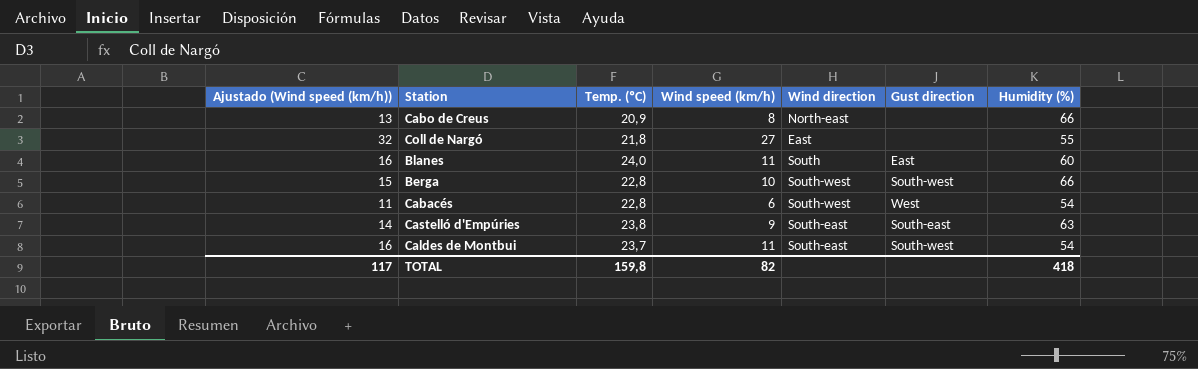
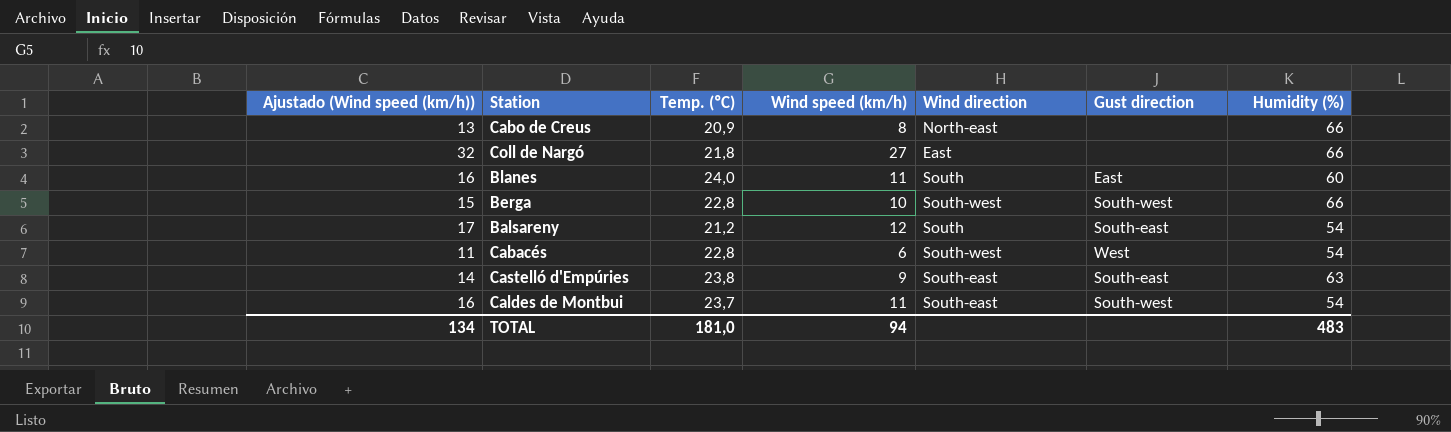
Coll de Nargó | Humidity (%): 55 -> 66
row Balsareny: none -> 17 | 21,2 | 12 | South | South-east | 54
TOTAL | Ajustado (Wind speed (km/h)): 117 -> 134
TOTAL | Temp. (ºC): 159,8 -> 181,0
TOTAL | Wind speed (km/h): 82 -> 94
TOTAL | Humidity (%): 418 -> 483

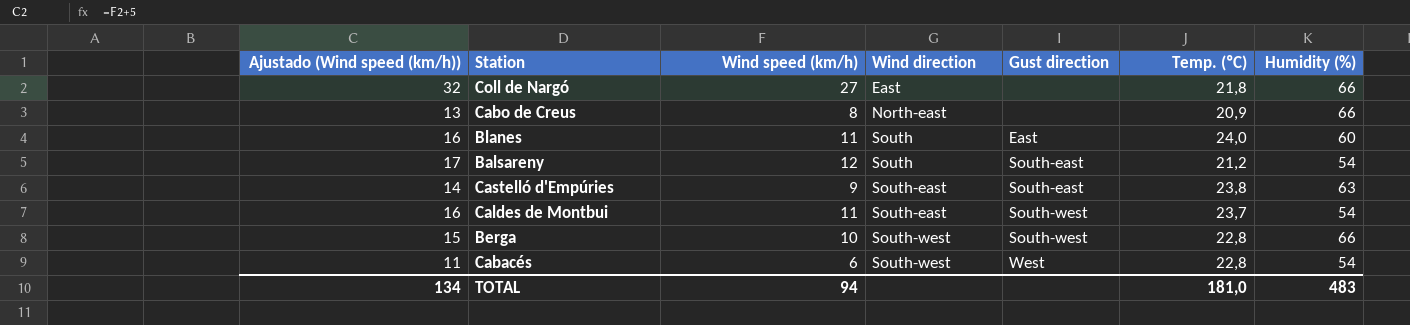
row order: none -> Wind direction ascending
column Temp. (ºC) | position: 3 -> 6

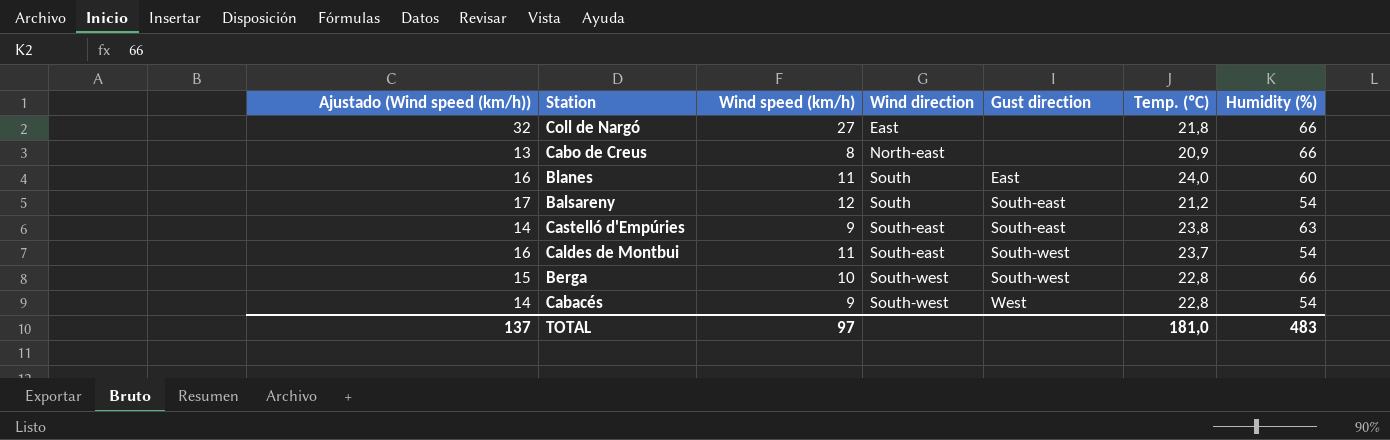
Cabacés | Ajustado (Wind speed (km/h)): 11 -> 14
Cabacés | Wind speed (km/h): 6 -> 9
TOTAL | Ajustado (Wind speed (km/h)): 134 -> 137
TOTAL | Wind speed (km/h): 94 -> 97

